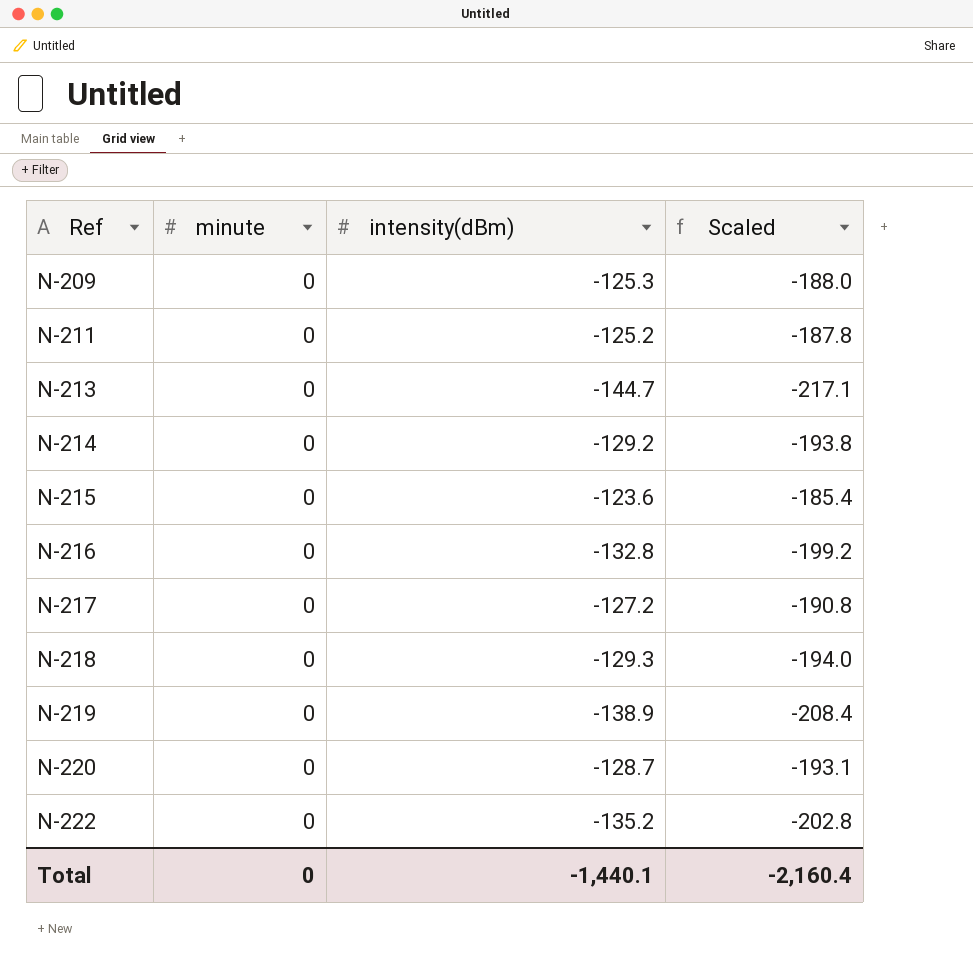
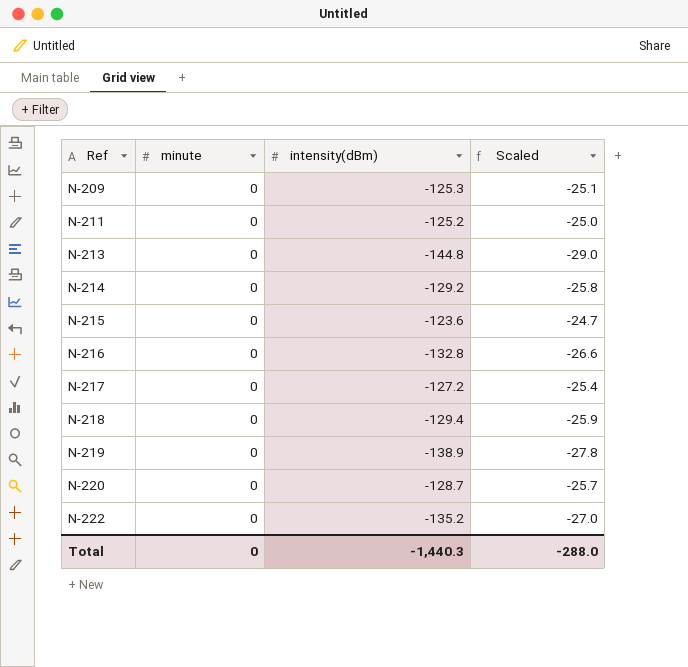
column Scaled | formula: [intensity(dBm)] * 1.5 -> [intensity(dBm)] * 0.2
N-213 | intensity(dBm): -144.7 -> -144.8
N-218 | intensity(dBm): -129.3 -> -129.4
Total | intensity(dBm): -1,440.1 -> -1,440.3
Total | Scaled: -2,160.4 -> -288.0

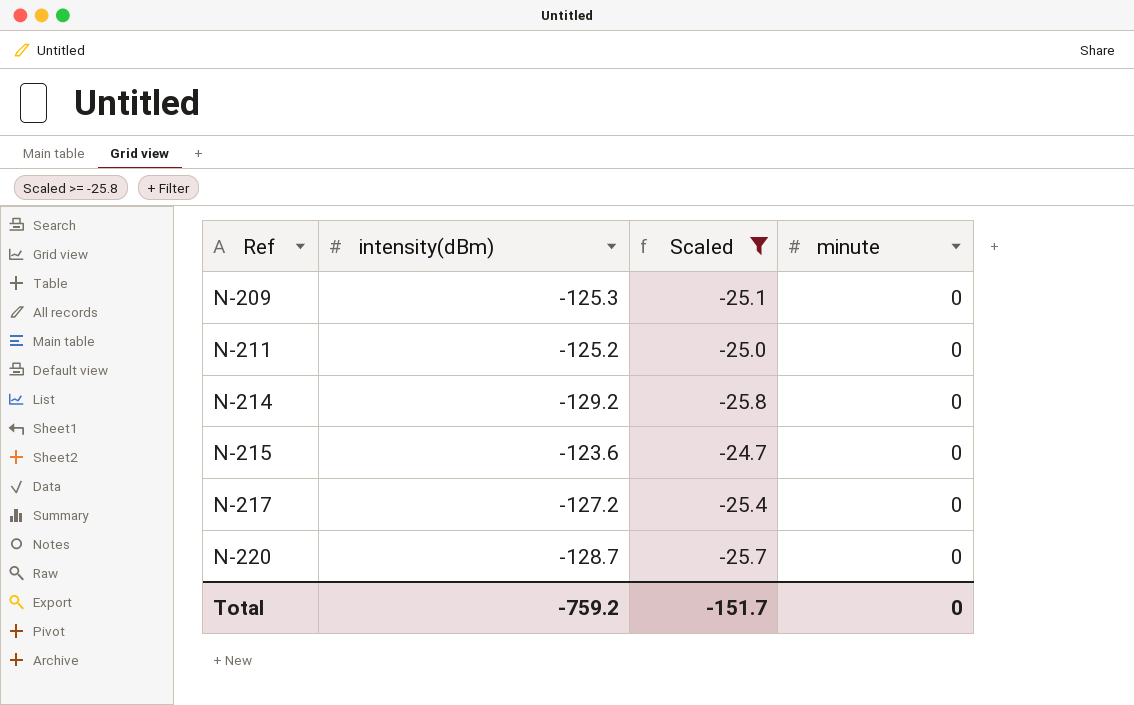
filter: none -> Scaled >= -25.8
column minute | position: 2 -> 4
Total | intensity(dBm): -1,440.3 -> -759.2
Total | Scaled: -288.0 -> -151.7

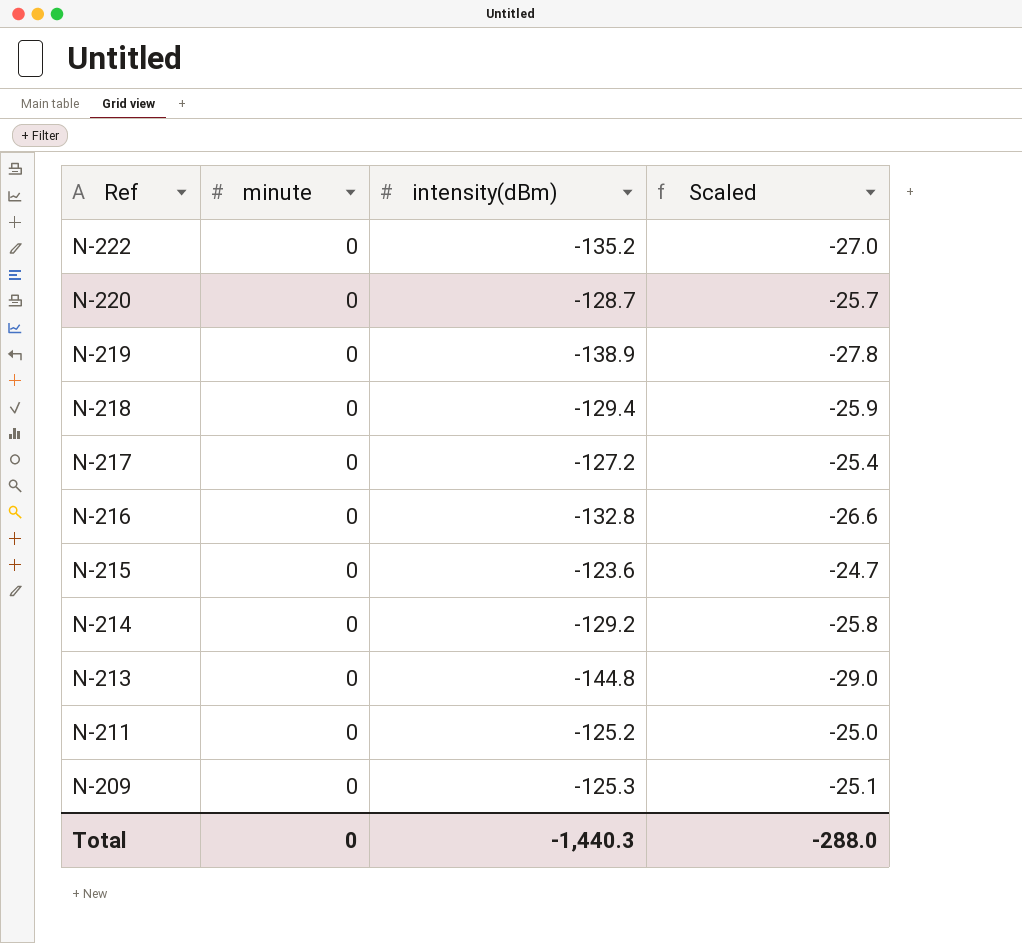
filter: Scaled >= -25.8 -> none
row order: Ref ascending -> Ref descending
column minute | position: 4 -> 2
Total | intensity(dBm): -759.2 -> -1,440.3
Total | Scaled: -151.7 -> -288.0

